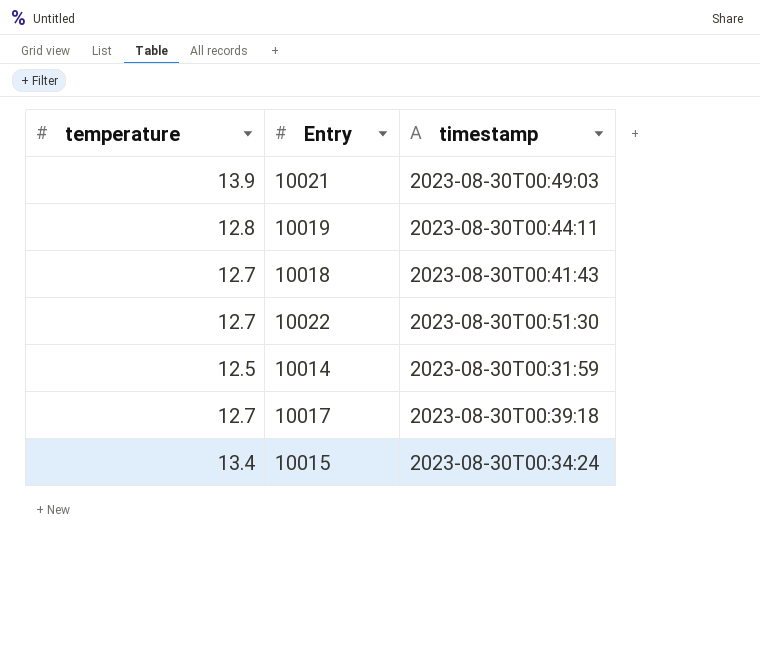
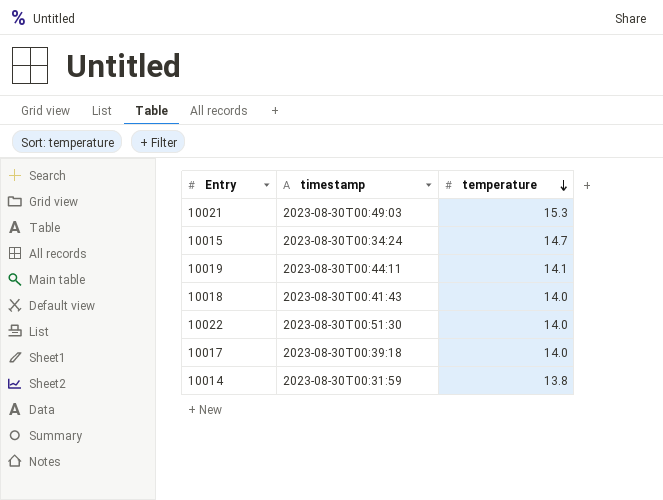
row order: none -> temperature descending
column temperature | position: 1 -> 3
10021 | temperature: 13.9 -> 15.3
10015 | temperature: 13.4 -> 14.7
10019 | temperature: 12.8 -> 14.1
10018 | temperature: 12.7 -> 14.0
10022 | temperature: 12.7 -> 14.0
10017 | temperature: 12.7 -> 14.0
10014 | temperature: 12.5 -> 13.8

